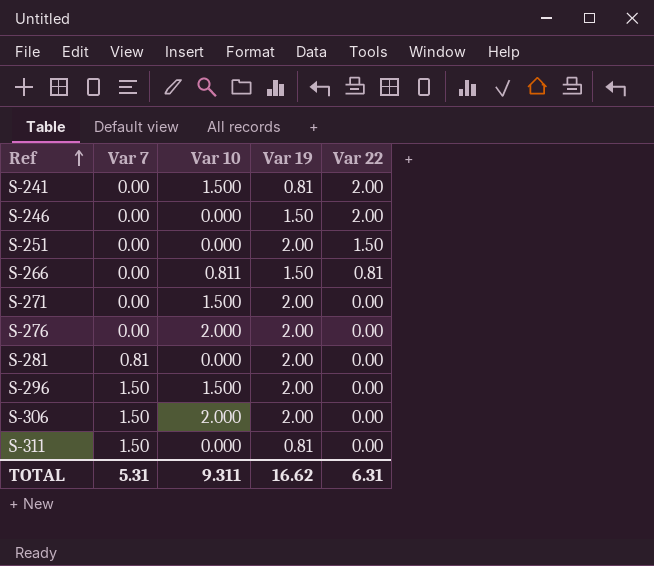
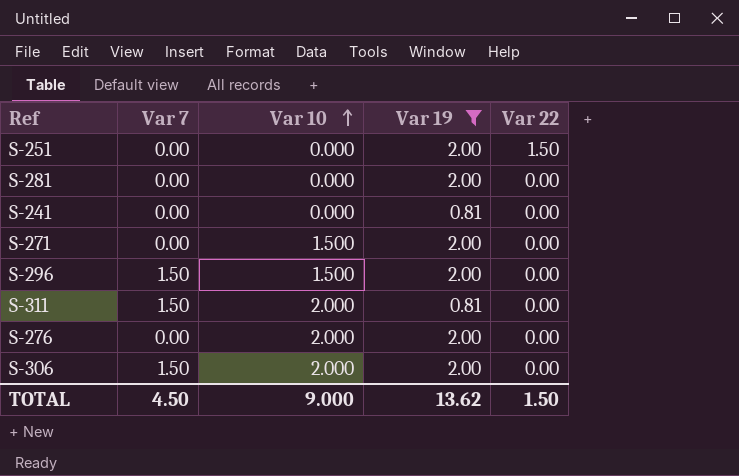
filter: none -> Var 19 != 1.50
row order: Ref ascending -> Var 10 ascending
S-281 | Var 7: 0.81 -> 0.00
S-241 | Var 10: 1.500 -> 0.000
S-241 | Var 22: 2.00 -> 0.00
S-311 | Var 10: 0.000 -> 2.000
TOTAL | Var 7: 5.31 -> 4.50
TOTAL | Var 10: 9.311 -> 9.000
TOTAL | Var 19: 16.62 -> 13.62
TOTAL | Var 22: 6.31 -> 1.50

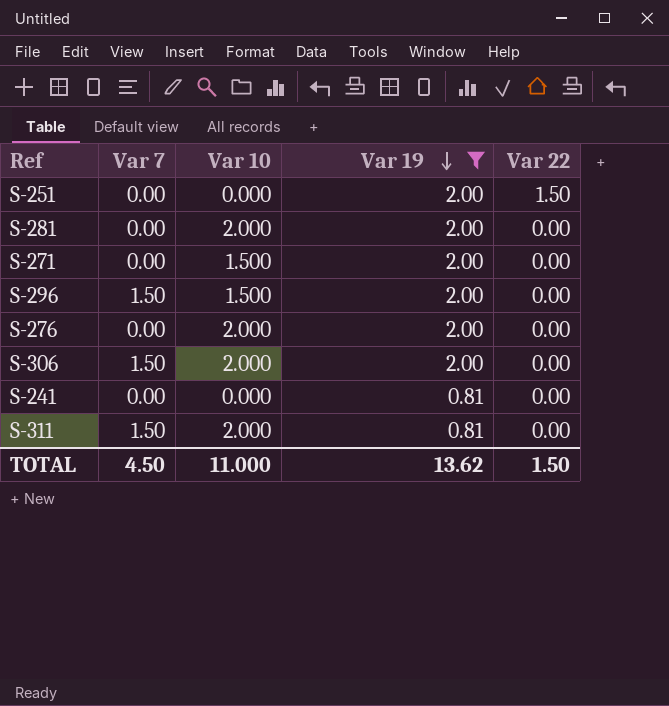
row order: Var 10 ascending -> Var 19 descending
S-281 | Var 10: 0.000 -> 2.000
TOTAL | Var 10: 9.000 -> 11.000

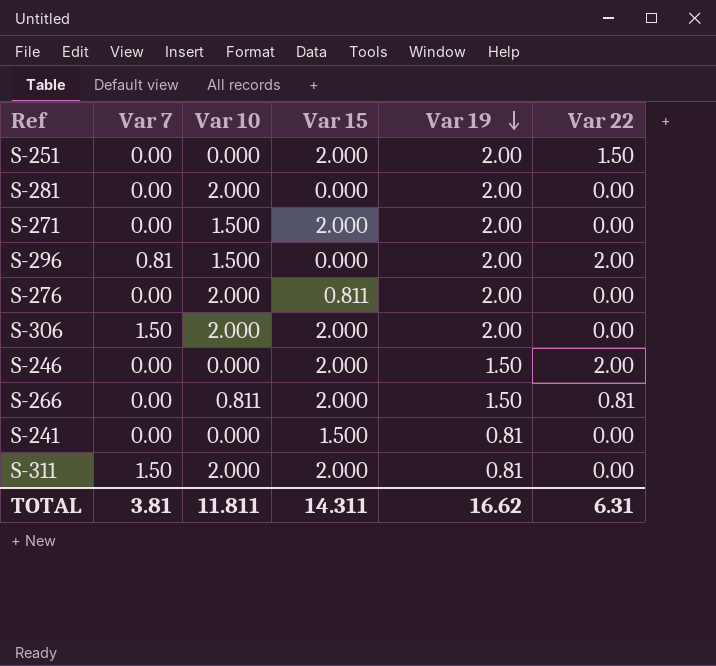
filter: Var 19 != 1.50 -> none
column Var 15 | position: none -> 4
S-296 | Var 7: 1.50 -> 0.81
S-296 | Var 22: 0.00 -> 2.00
TOTAL | Var 7: 4.50 -> 3.81
TOTAL | Var 10: 11.000 -> 11.811
TOTAL | Var 19: 13.62 -> 16.62
TOTAL | Var 22: 1.50 -> 6.31

